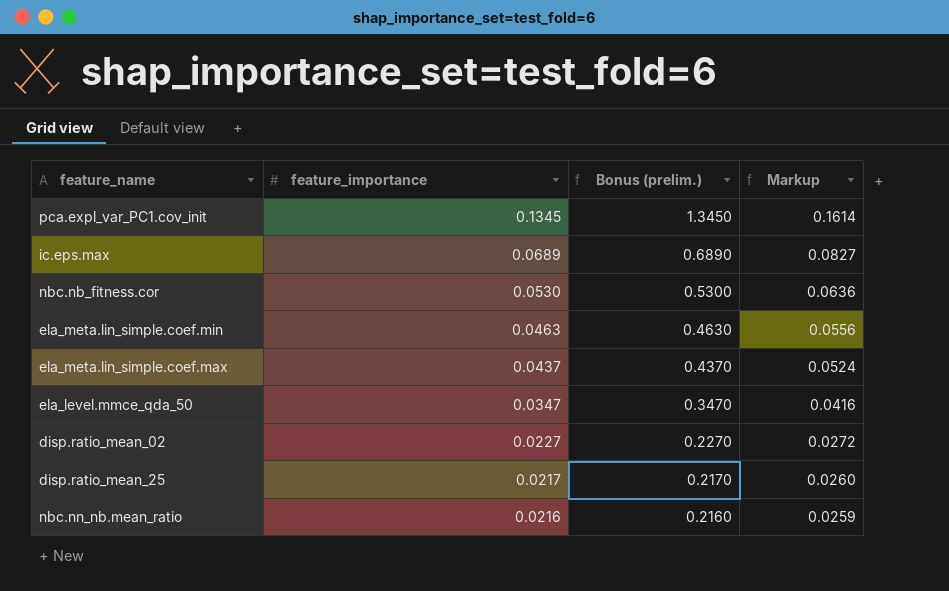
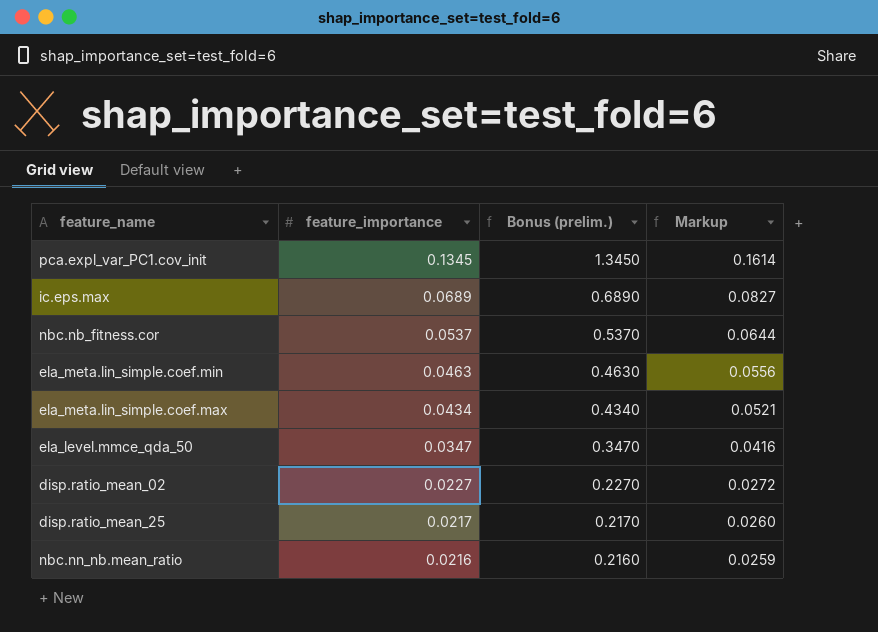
nbc.nb_fitness.cor | feature_importance: 0.0530 -> 0.0537
nbc.nb_fitness.cor | Bonus (prelim.): 0.5300 -> 0.5370
nbc.nb_fitness.cor | Markup: 0.0636 -> 0.0644
ela_meta.lin_simple.coef.max | feature_importance: 0.0437 -> 0.0434
ela_meta.lin_simple.coef.max | Bonus (prelim.): 0.4370 -> 0.4340
ela_meta.lin_simple.coef.max | Markup: 0.0524 -> 0.0521

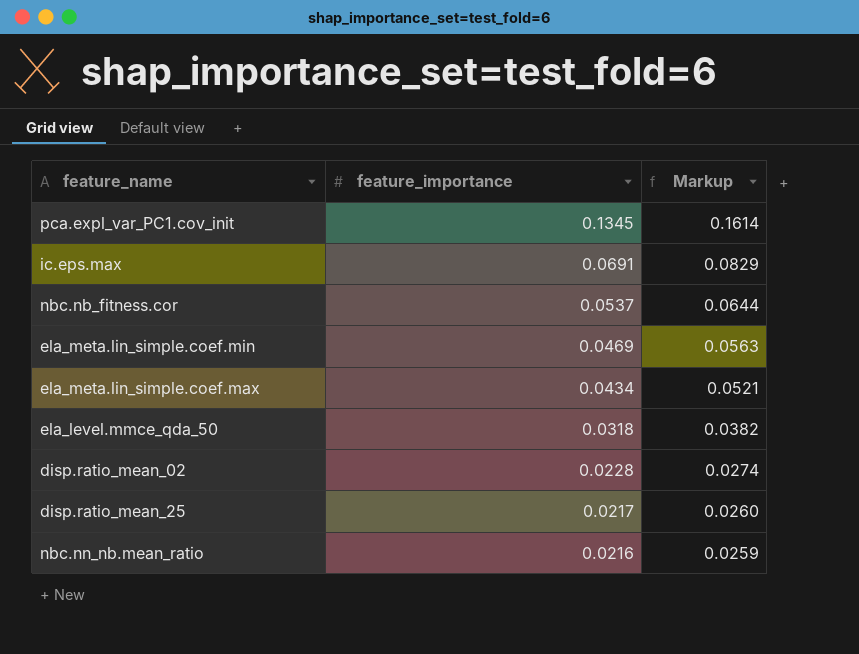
column Bonus (prelim.) | formula: [feature_importance] * 10 -> none
ic.eps.max | feature_importance: 0.0689 -> 0.0691
ic.eps.max | Markup: 0.0827 -> 0.0829
ela_meta.lin_simple.coef.min | feature_importance: 0.0463 -> 0.0469
ela_meta.lin_simple.coef.min | Markup: 0.0556 -> 0.0563
ela_level.mmce_qda_50 | feature_importance: 0.0347 -> 0.0318
ela_level.mmce_qda_50 | Markup: 0.0416 -> 0.0382
disp.ratio_mean_02 | feature_importance: 0.0227 -> 0.0228
disp.ratio_mean_02 | Markup: 0.0272 -> 0.0274

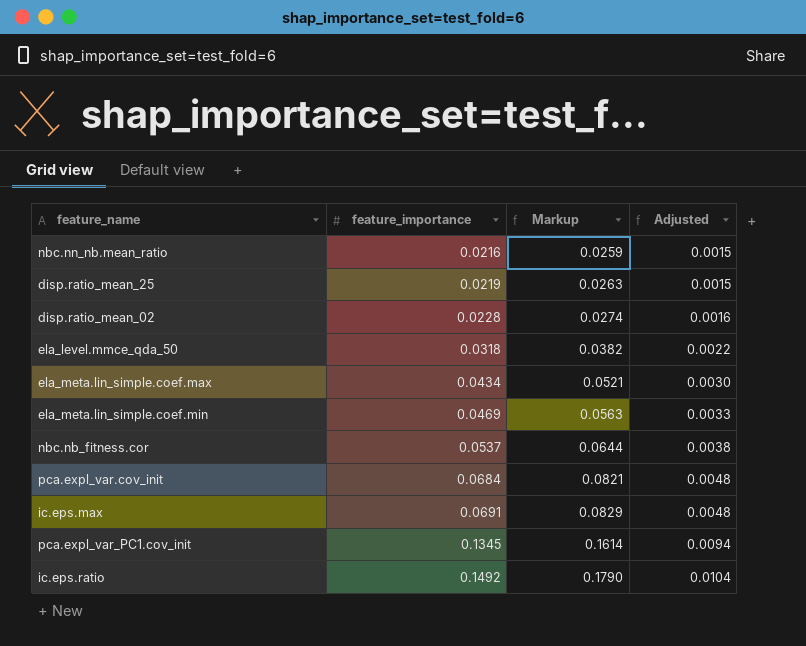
row order: feature_importance descending -> feature_importance ascending
column Adjusted | formula: none -> [feature_importance] * 0.07
disp.ratio_mean_25 | feature_importance: 0.0217 -> 0.0219
disp.ratio_mean_25 | Markup: 0.0260 -> 0.0263
row pca.expl_var.cov_init: none -> 0.0684 | 0.0821 | 0.0048
row ic.eps.ratio: none -> 0.1492 | 0.1790 | 0.0104

